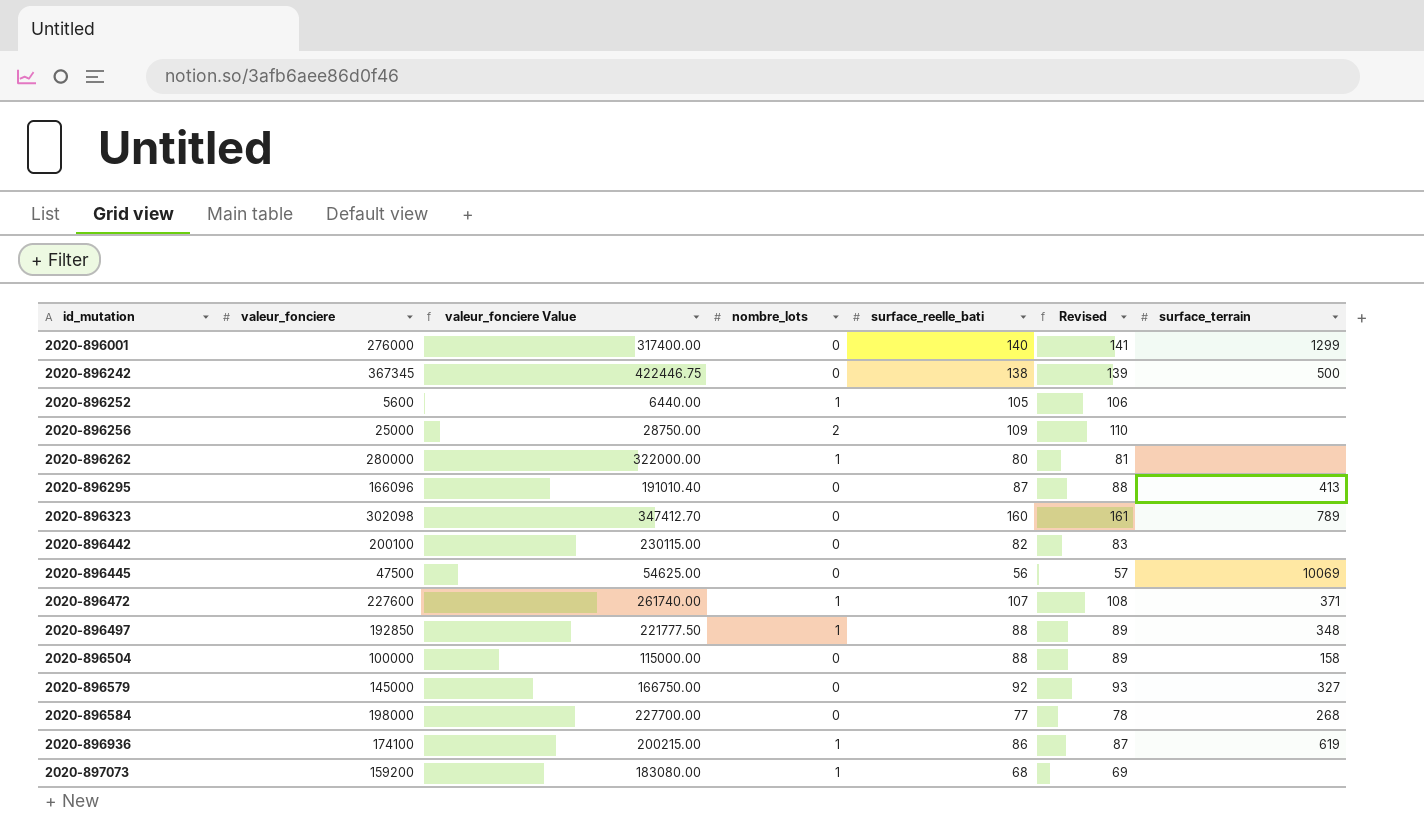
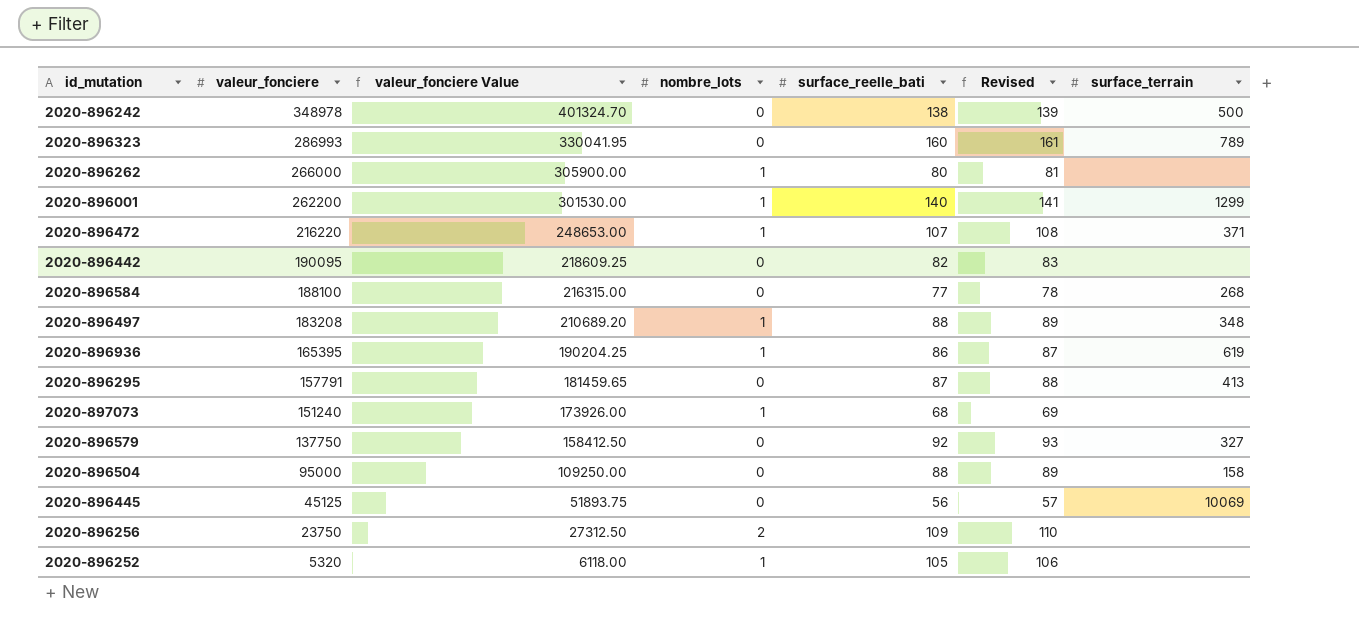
row order: id_mutation ascending -> valeur_fonciere descending
2020-896242 | valeur_fonciere: 367345 -> 348978
2020-896242 | valeur_fonciere Value: 422446.75 -> 401324.70
2020-896323 | valeur_fonciere: 302098 -> 286993
2020-896323 | valeur_fonciere Value: 347412.70 -> 330041.95
2020-896262 | valeur_fonciere: 280000 -> 266000
2020-896262 | valeur_fonciere Value: 322000.00 -> 305900.00
2020-896001 | valeur_fonciere: 276000 -> 262200
2020-896001 | valeur_fonciere Value: 317400.00 -> 301530.00
2020-896001 | nombre_lots: 0 -> 1
2020-896472 | valeur_fonciere: 227600 -> 216220
2020-896472 | valeur_fonciere Value: 261740.00 -> 248653.00
2020-896442 | valeur_fonciere: 200100 -> 190095
2020-896442 | valeur_fonciere Value: 230115.00 -> 218609.25
2020-896584 | valeur_fonciere: 198000 -> 188100
2020-896584 | valeur_fonciere Value: 227700.00 -> 216315.00
2020-896497 | valeur_fonciere: 192850 -> 183208
2020-896497 | valeur_fonciere Value: 221777.50 -> 210689.20
2020-896936 | valeur_fonciere: 174100 -> 165395
2020-896936 | valeur_fonciere Value: 200215.00 -> 190204.25
2020-896295 | valeur_fonciere: 166096 -> 157791
2020-896295 | valeur_fonciere Value: 191010.40 -> 181459.65
2020-897073 | valeur_fonciere: 159200 -> 151240
2020-897073 | valeur_fonciere Value: 183080.00 -> 173926.00
2020-896579 | valeur_fonciere: 145000 -> 137750
2020-896579 | valeur_fonciere Value: 166750.00 -> 158412.50
2020-896504 | valeur_fonciere: 100000 -> 95000
2020-896504 | valeur_fonciere Value: 115000.00 -> 109250.00
2020-896445 | valeur_fonciere: 47500 -> 45125
2020-896445 | valeur_fonciere Value: 54625.00 -> 51893.75
2020-896256 | valeur_fonciere: 25000 -> 23750
2020-896256 | valeur_fonciere Value: 28750.00 -> 27312.50
2020-896252 | valeur_fonciere: 5600 -> 5320
2020-896252 | valeur_fonciere Value: 6440.00 -> 6118.00

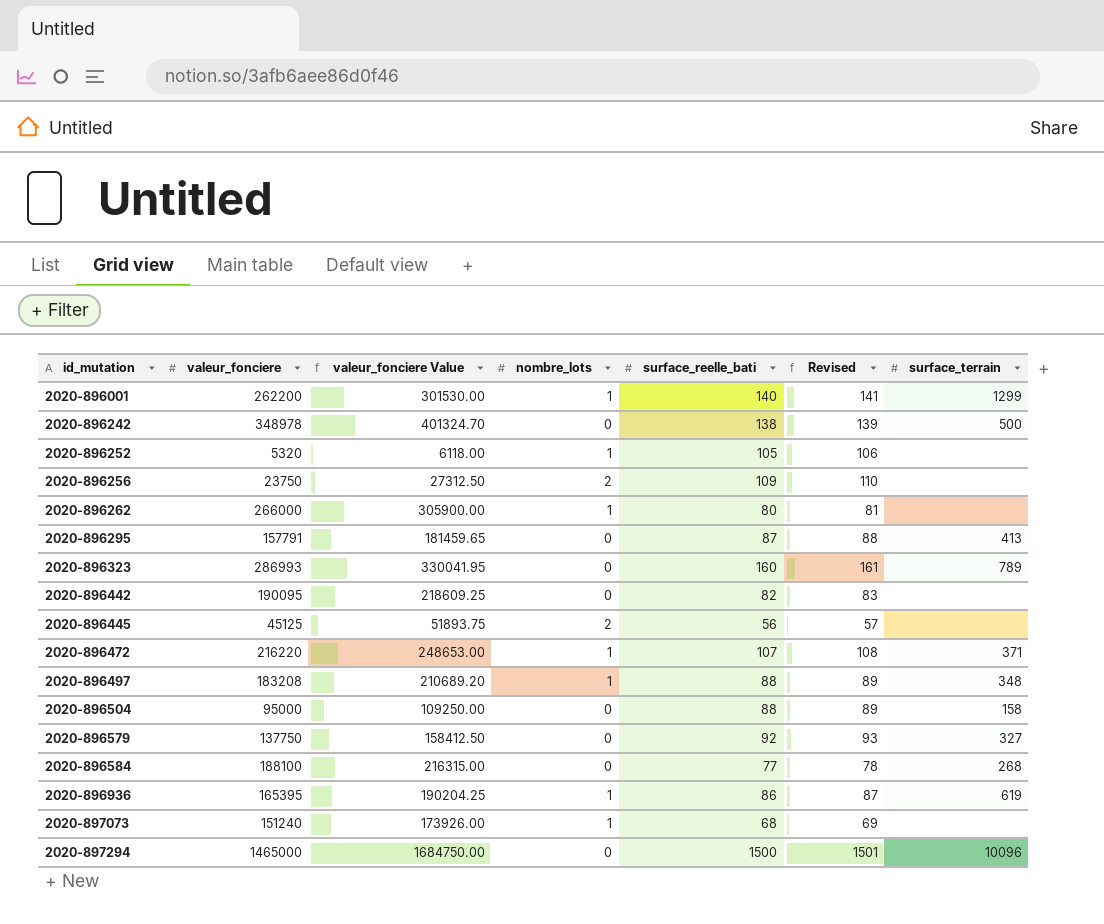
row order: valeur_fonciere descending -> id_mutation ascending
2020-896445 | nombre_lots: 0 -> 2
2020-896445 | surface_terrain: 10069 -> none
row 2020-897294: none -> 1465000 | 1684750.00 | 0 | 1500 | 1501 | 10096

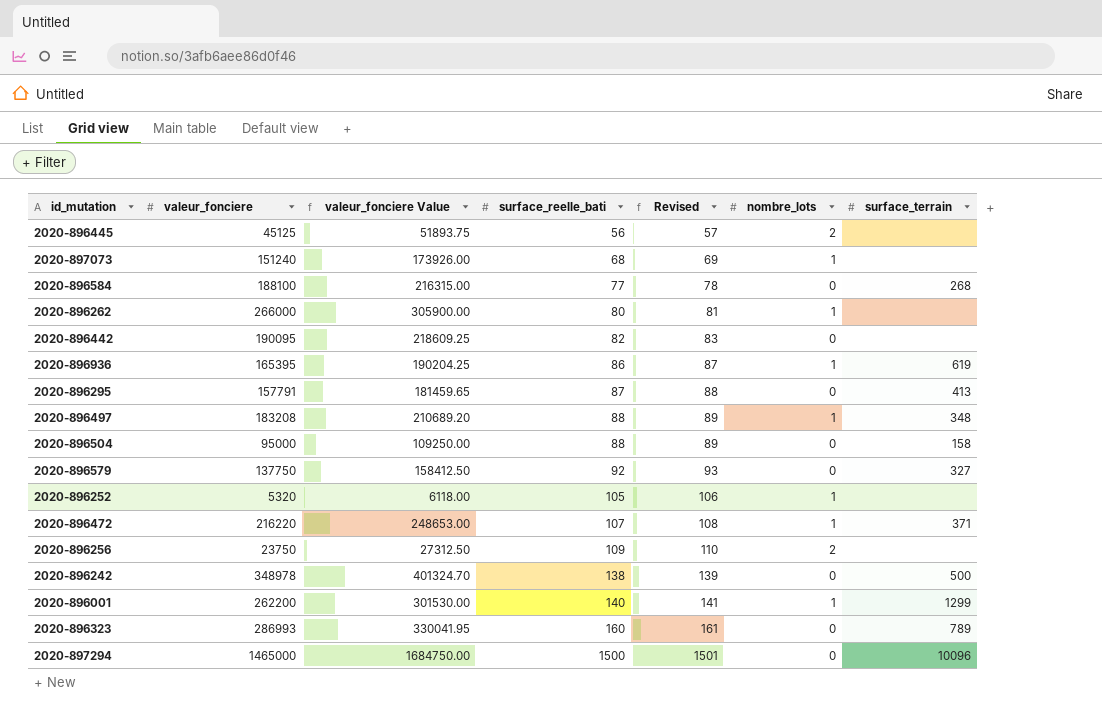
row order: id_mutation ascending -> surface_reelle_bati ascending
column nombre_lots | position: 4 -> 6

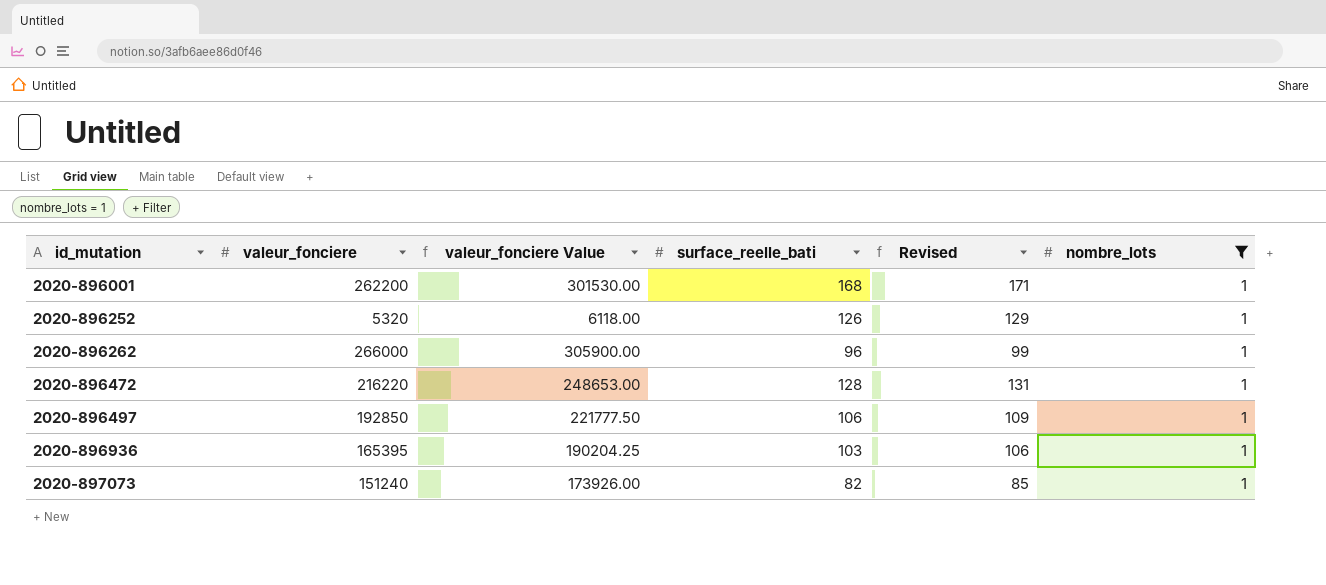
filter: none -> nombre_lots = 1
row order: surface_reelle_bati ascending -> id_mutation ascending
column surface_terrain | position: 7 -> none
column Revised | formula: [surface_reelle_bati] + 1 -> [surface_reelle_bati] + 3
2020-896001 | surface_reelle_bati: 140 -> 168
2020-896252 | surface_reelle_bati: 105 -> 126
2020-896262 | surface_reelle_bati: 80 -> 96
2020-896472 | surface_reelle_bati: 107 -> 128
2020-896497 | valeur_fonciere: 183208 -> 192850
2020-896497 | valeur_fonciere Value: 210689.20 -> 221777.50
2020-896497 | surface_reelle_bati: 88 -> 106
2020-896936 | surface_reelle_bati: 86 -> 103
2020-897073 | surface_reelle_bati: 68 -> 82

